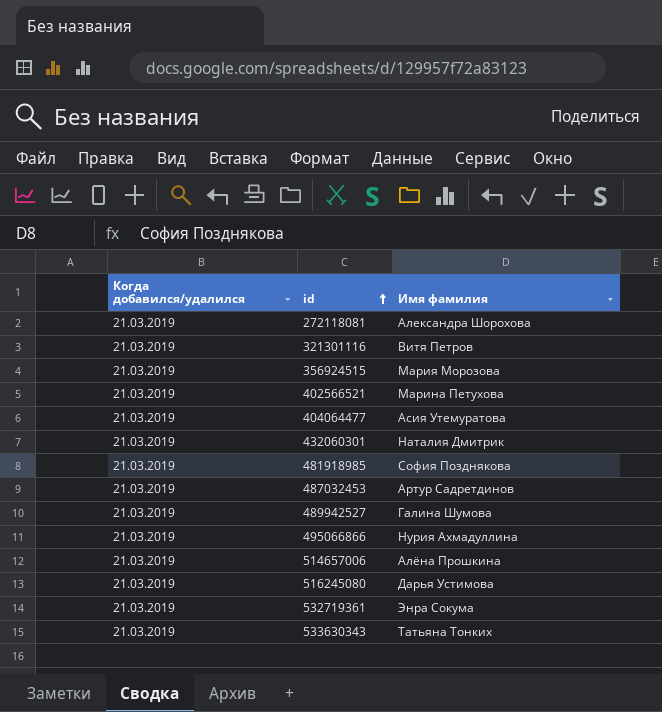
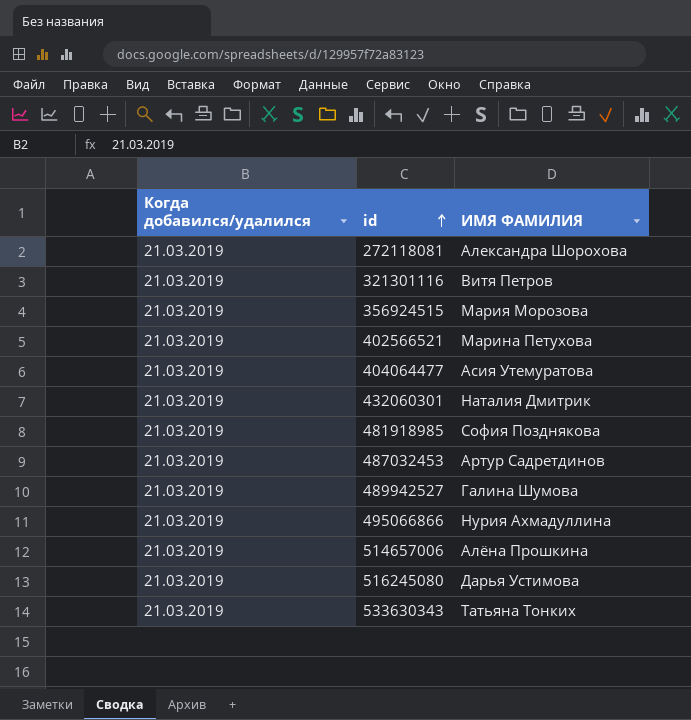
column name: Имя фамилия -> ИМЯ ФАМИЛИЯ
row 532719361: 21.03.2019 | Энра Сокума -> none

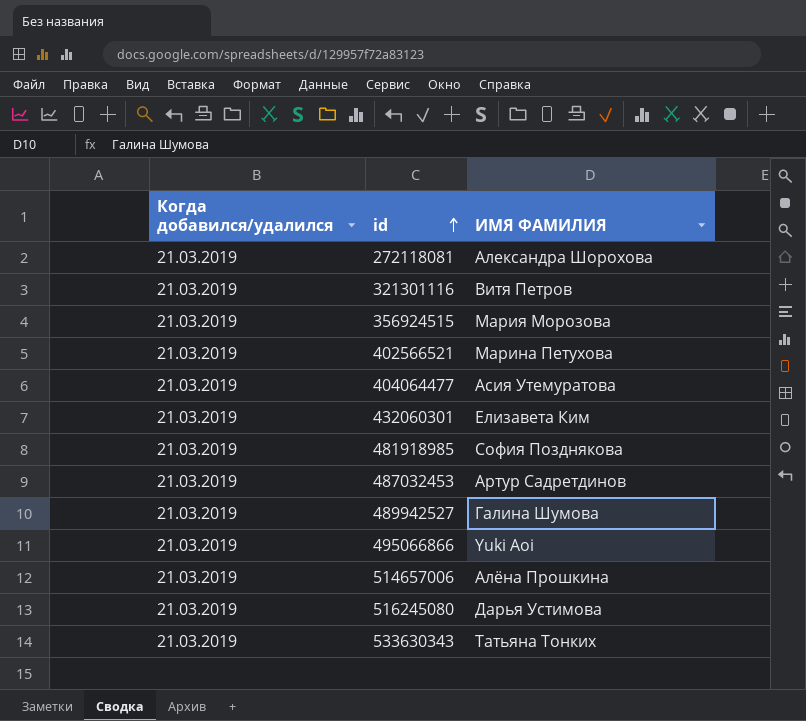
432060301 | ИМЯ ФАМИЛИЯ: Наталия Дмитрик -> Елизавета Ким
495066866 | ИМЯ ФАМИЛИЯ: Нурия Ахмадуллина -> Yuki Aoi

